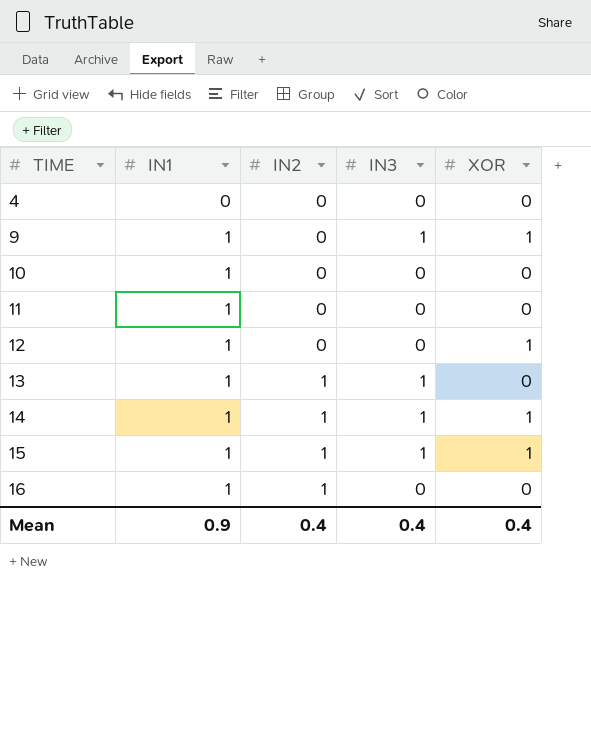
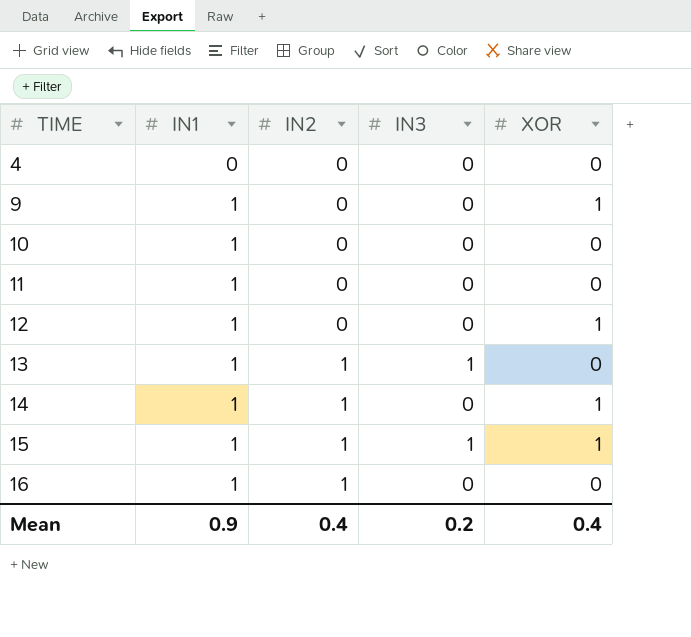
9 | IN3: 1 -> 0
14 | IN3: 1 -> 0
Mean | IN3: 0.4 -> 0.2

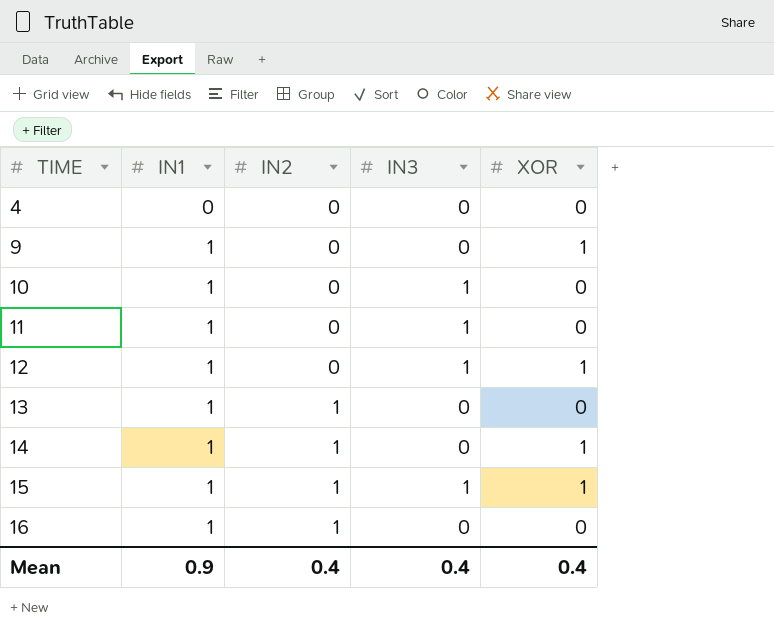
10 | IN3: 0 -> 1
11 | IN3: 0 -> 1
12 | IN3: 0 -> 1
13 | IN3: 1 -> 0
Mean | IN3: 0.2 -> 0.4

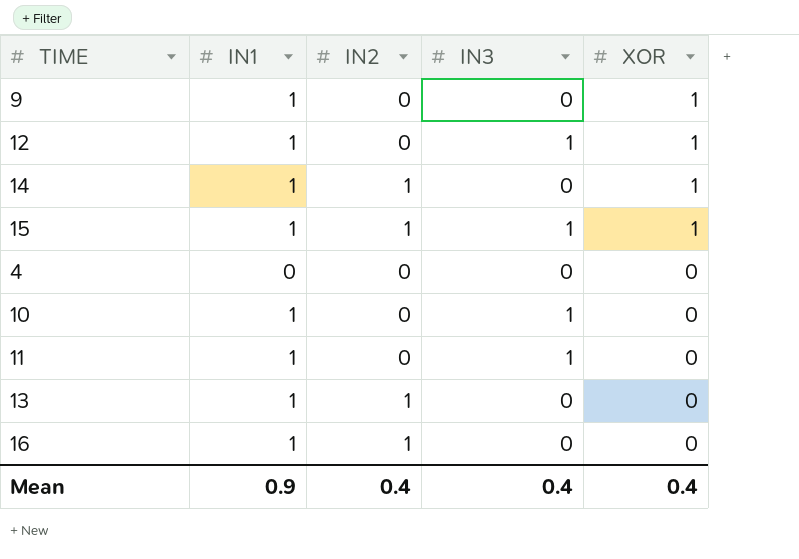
row order: TIME ascending -> XOR descending

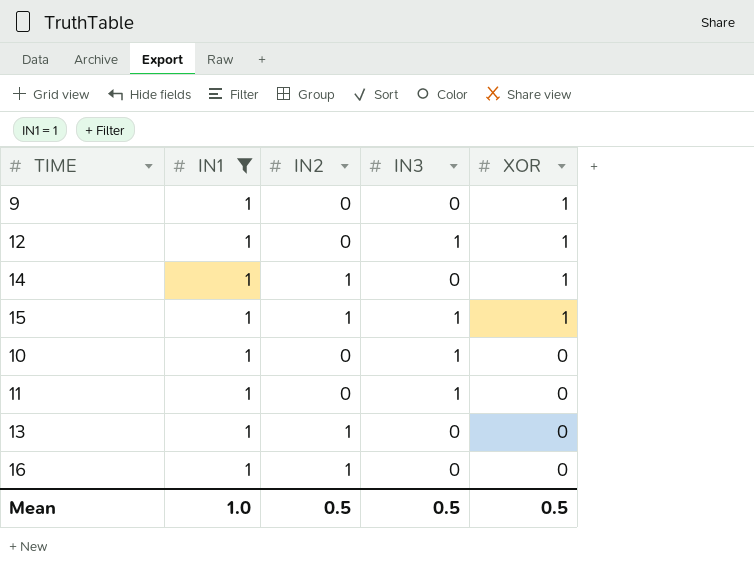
filter: none -> IN1 = 1
Mean | IN1: 0.9 -> 1.0
Mean | IN2: 0.4 -> 0.5
Mean | IN3: 0.4 -> 0.5
Mean | XOR: 0.4 -> 0.5

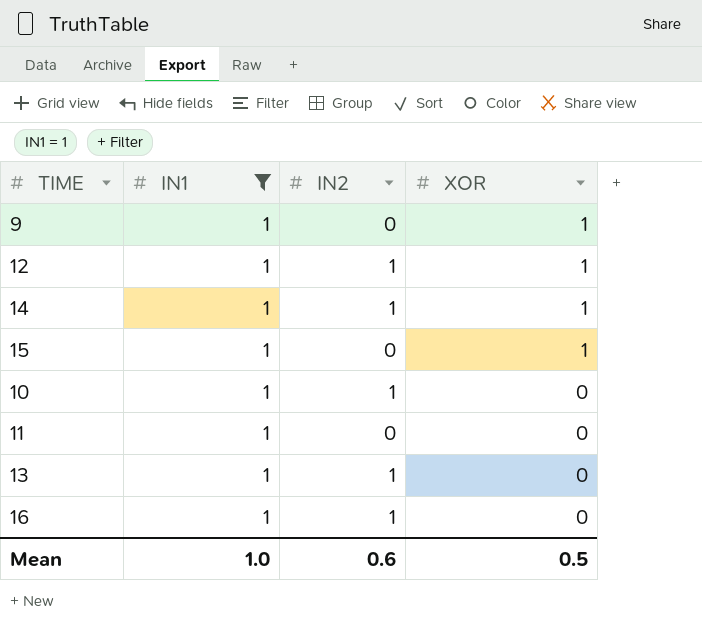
column IN3 | position: 4 -> none
12 | IN2: 0 -> 1
15 | IN2: 1 -> 0
10 | IN2: 0 -> 1
Mean | IN2: 0.5 -> 0.6

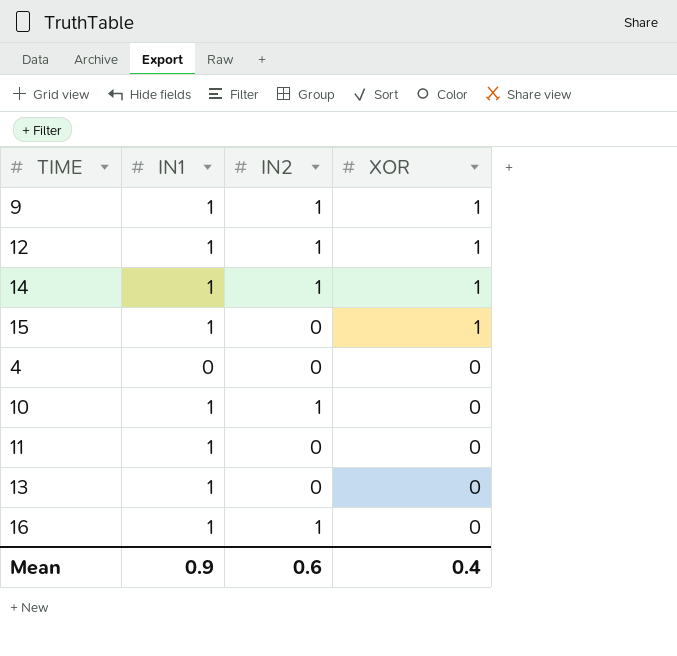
filter: IN1 = 1 -> none
9 | IN2: 0 -> 1
13 | IN2: 1 -> 0
Mean | IN1: 1.0 -> 0.9
Mean | XOR: 0.5 -> 0.4

